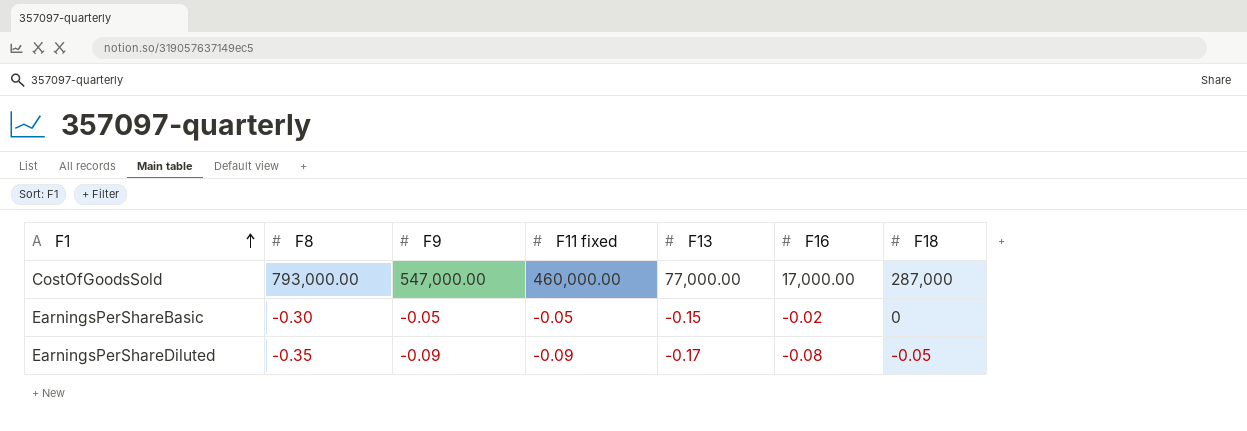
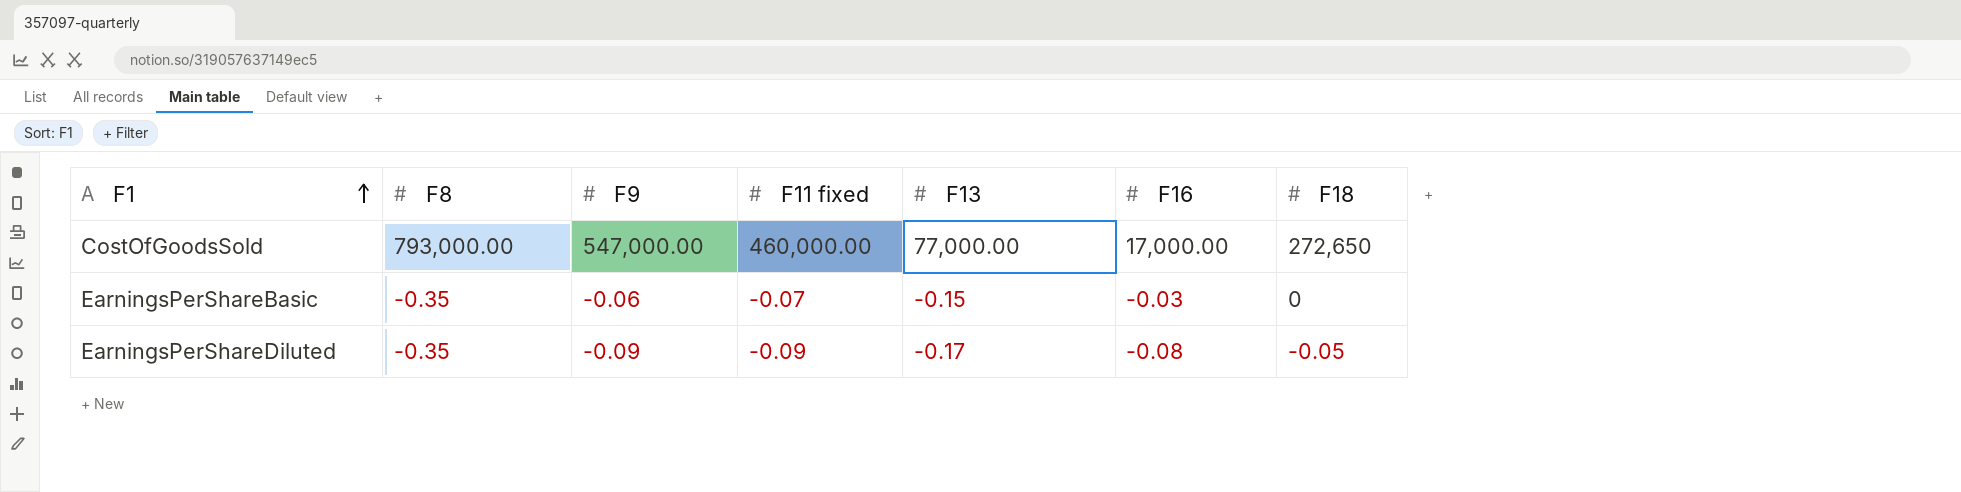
CostOfGoodsSold | F18: 287,000 -> 272,650
EarningsPerShareBasic | F8: -0.30 -> -0.35
EarningsPerShareBasic | F9: -0.05 -> -0.06
EarningsPerShareBasic | F11 fixed: -0.05 -> -0.07
EarningsPerShareBasic | F16: -0.02 -> -0.03

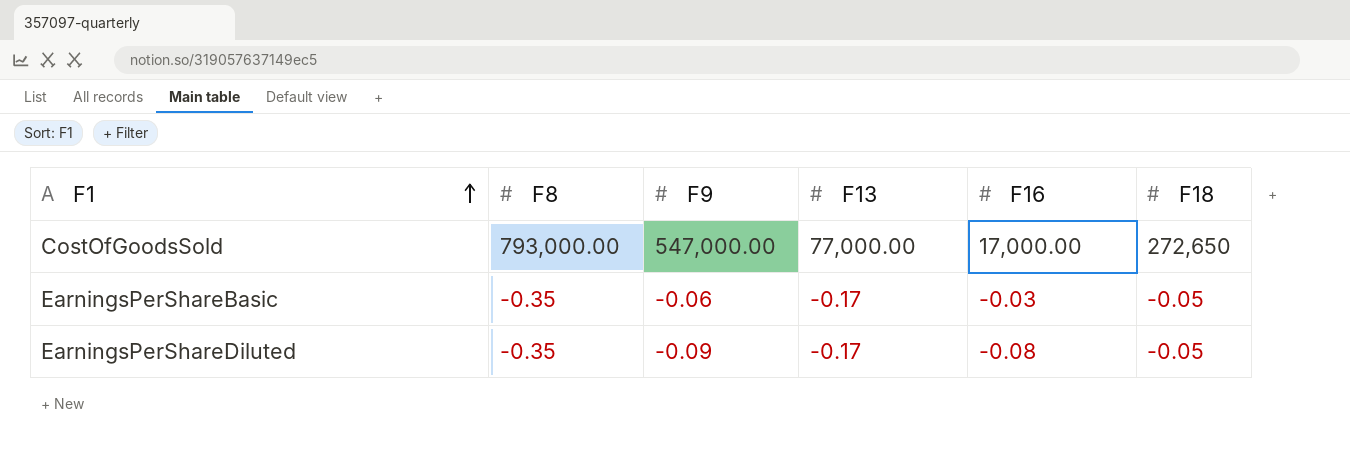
column F11 fixed | position: 4 -> none
EarningsPerShareBasic | F13: -0.15 -> -0.17
EarningsPerShareBasic | F18: 0 -> -0.05

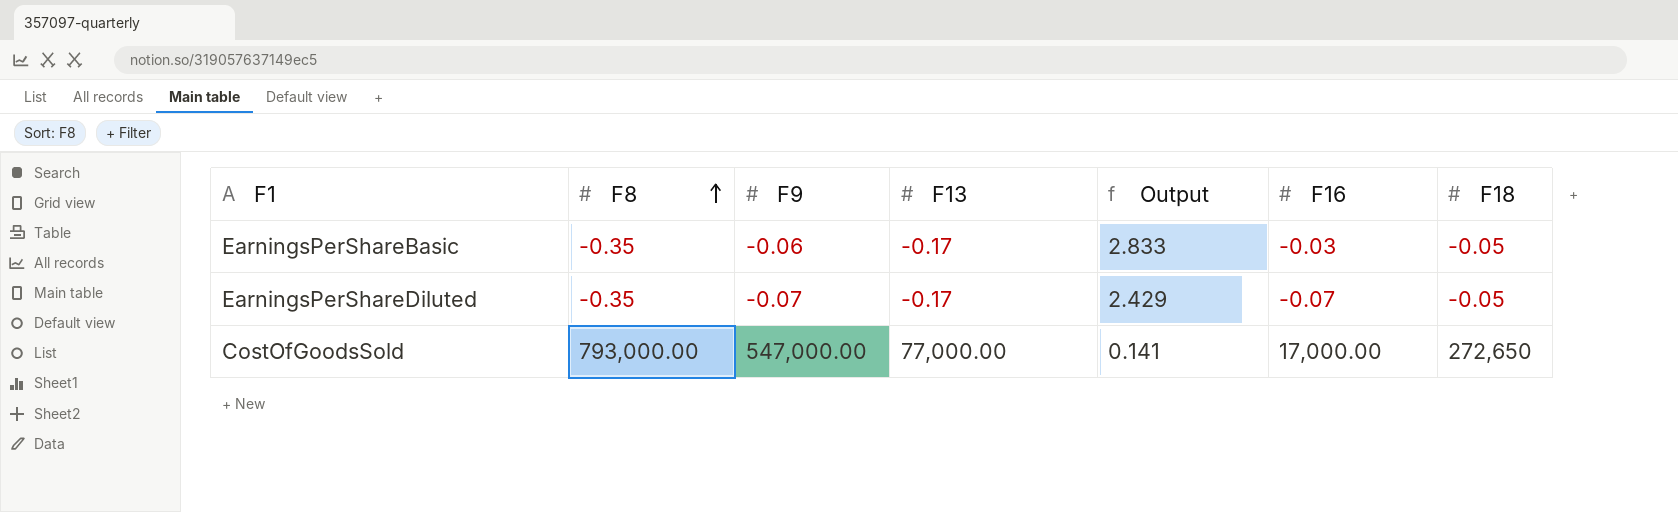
row order: F1 ascending -> F8 ascending
column Output | formula: none -> [F13] / [F9]
EarningsPerShareDiluted | F9: -0.09 -> -0.07
EarningsPerShareDiluted | F16: -0.08 -> -0.07

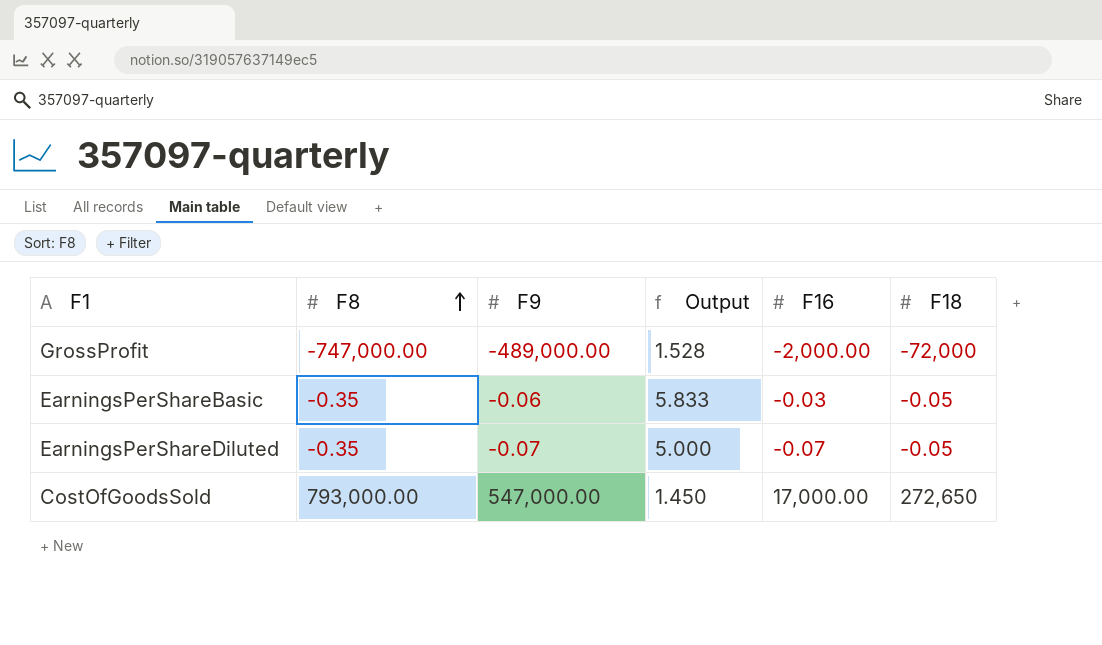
column F13 | position: 4 -> none
column Output | formula: [F13] / [F9] -> [F8] / [F9]
row GrossProfit: none -> -747,000.00 | -489,000.00 | 1.528 | -2,000.00 | -72,000

